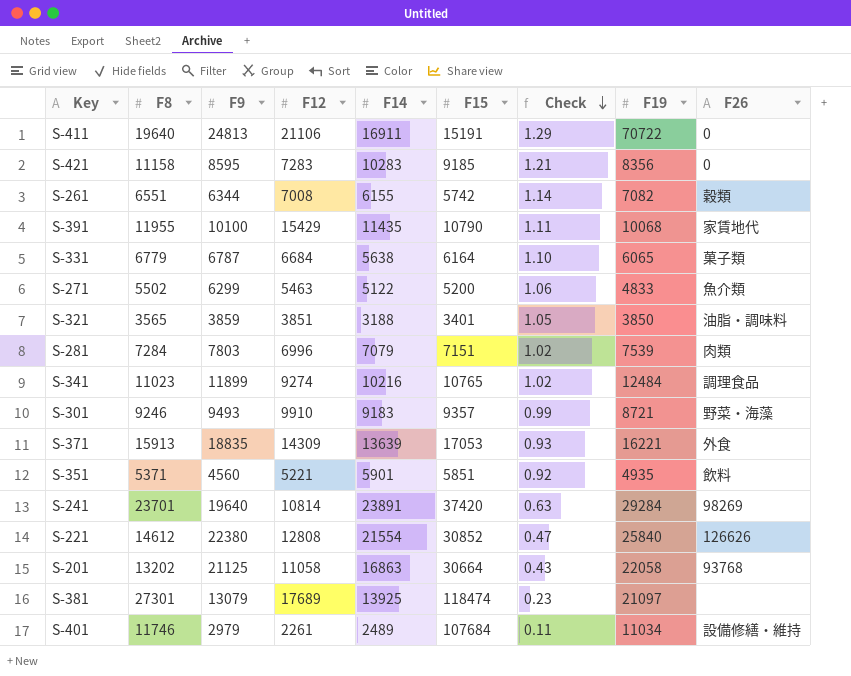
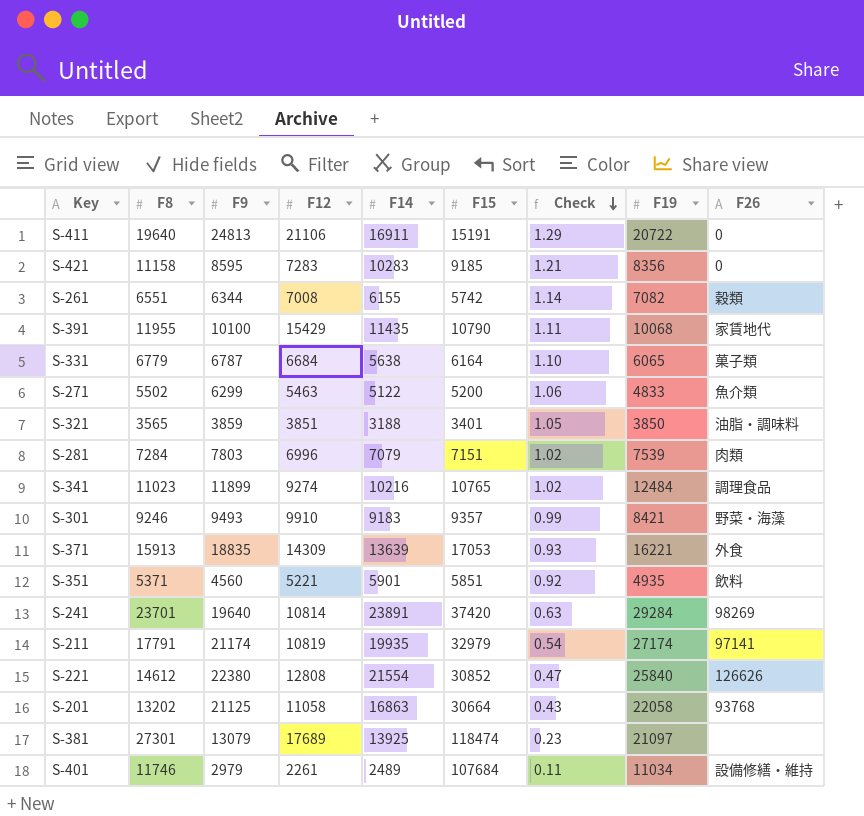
S-411 | F19: 70722 -> 20722
S-301 | F19: 8721 -> 8421
row S-211: none -> 17791 | 21174 | 10819 | 19935 | 32979 | 0.54 | 27174 | 97141

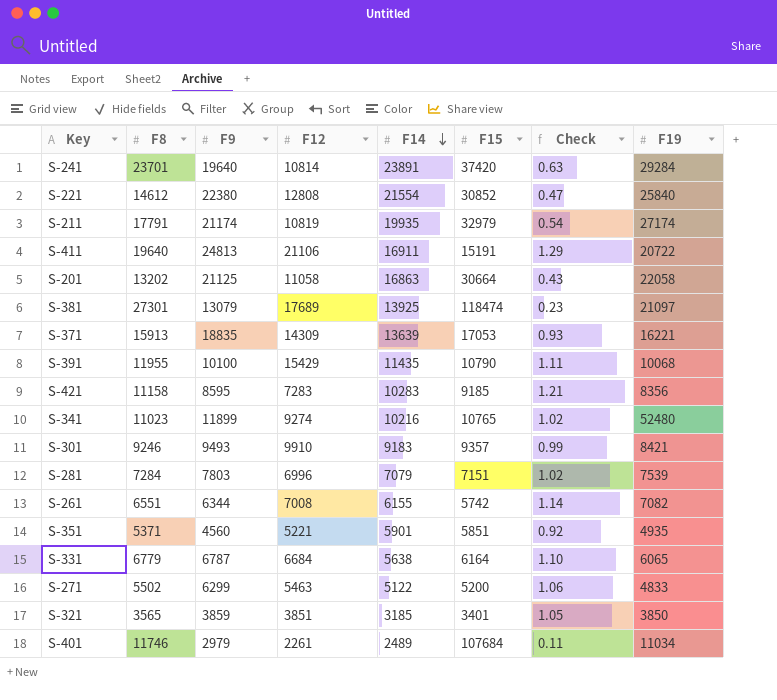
row order: Check descending -> F14 descending
column F26 | position: 9 -> none
S-341 | F19: 12484 -> 52480
S-321 | F14: 3188 -> 3185

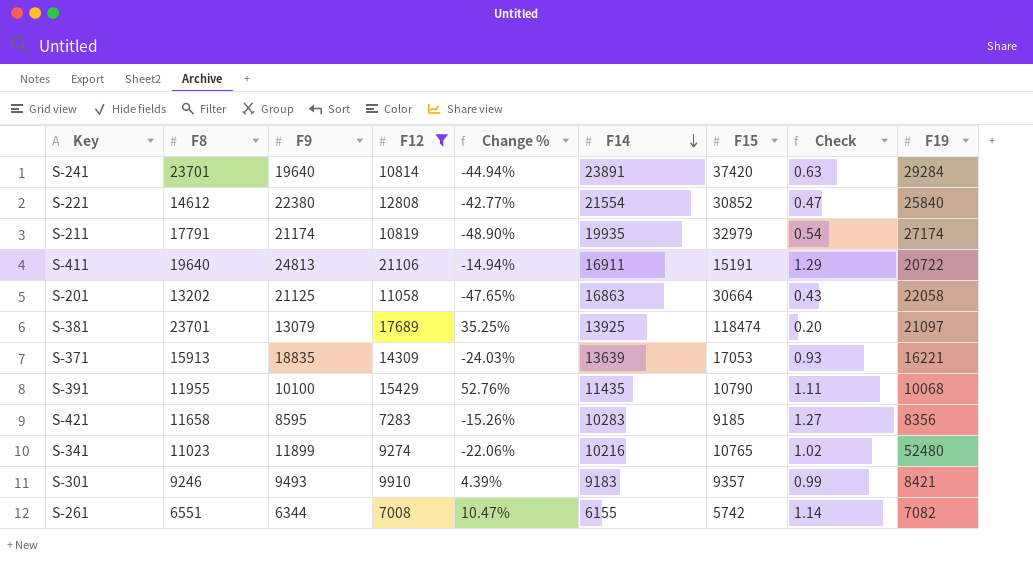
filter: none -> F12 >= 7008
column Change % | formula: none -> ([F12] - [F9]) / [F9]
S-381 | F8: 27301 -> 23701
S-381 | Check: 0.23 -> 0.20
S-421 | F8: 11158 -> 11658
S-421 | Check: 1.21 -> 1.27

